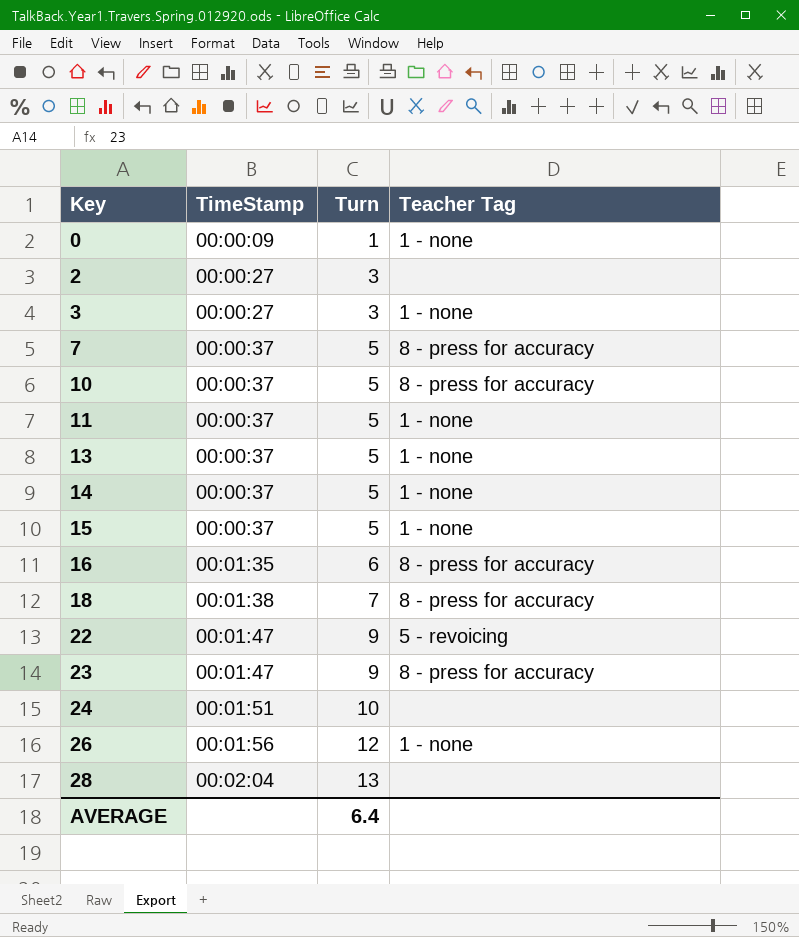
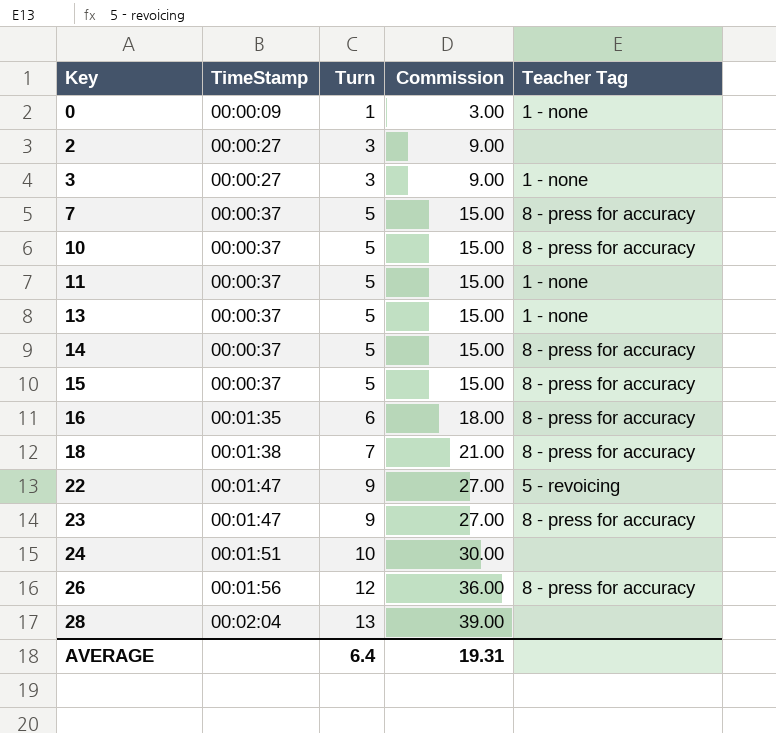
column Commission | formula: none -> [Turn] * 3
14 | Teacher Tag: 1 - none -> 8 - press for accuracy
15 | Teacher Tag: 1 - none -> 8 - press for accuracy
26 | Teacher Tag: 1 - none -> 8 - press for accuracy

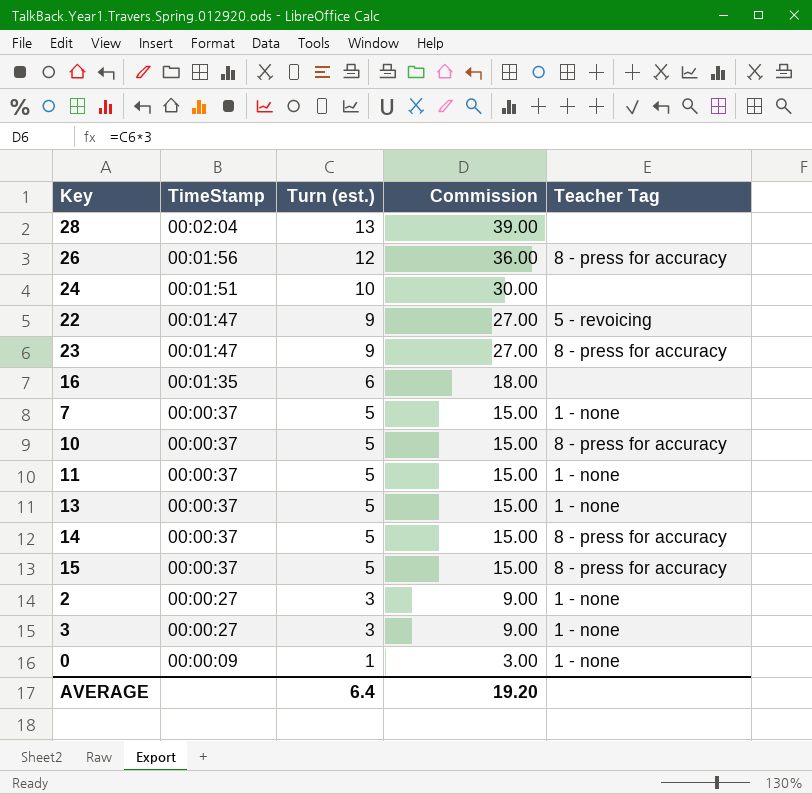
row order: Key ascending -> TimeStamp descending
column name: Turn -> Turn (est.)
row 18: 00:01:38 | 7 | 21.00 | 8 - press for accuracy -> none
16 | Teacher Tag: 8 - press for accuracy -> none
7 | Teacher Tag: 8 - press for accuracy -> 1 - none
2 | Teacher Tag: none -> 1 - none
AVERAGE | Commission: 19.31 -> 19.20

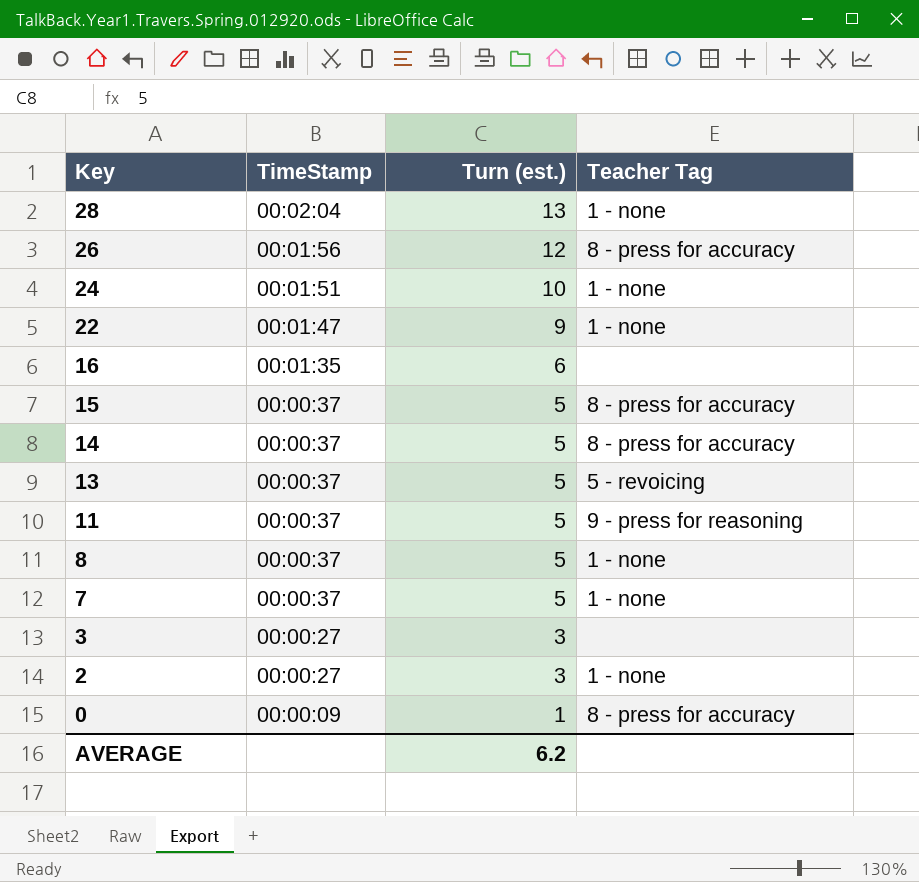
row order: TimeStamp descending -> Key descending
column Commission | formula: [Turn (est.)] * 3 -> none
row 23: 00:01:47 | 9 | 27.00 | 8 - press for accuracy -> none
row 10: 00:00:37 | 5 | 15.00 | 8 - press for accuracy -> none
28 | Teacher Tag: none -> 1 - none
24 | Teacher Tag: none -> 1 - none
22 | Teacher Tag: 5 - revoicing -> 1 - none
13 | Teacher Tag: 1 - none -> 5 - revoicing
11 | Teacher Tag: 1 - none -> 9 - press for reasoning
row 8: none -> 00:00:37 | 5 | 1 - none
3 | Teacher Tag: 1 - none -> none
0 | Teacher Tag: 1 - none -> 8 - press for accuracy
AVERAGE | Turn (est.): 6.4 -> 6.2

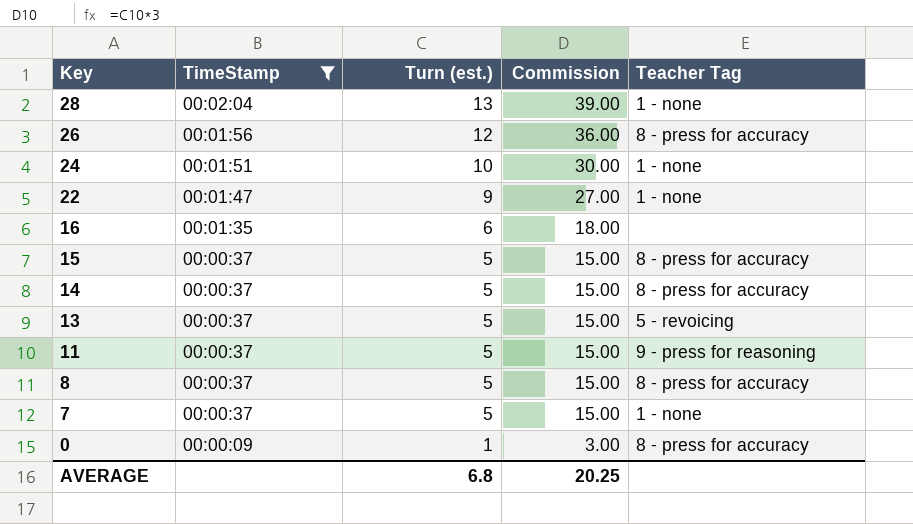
filter: none -> TimeStamp != 00:00:27
column Commission | formula: none -> [Turn (est.)] * 3
8 | Teacher Tag: 1 - none -> 8 - press for accuracy
AVERAGE | Turn (est.): 6.2 -> 6.8

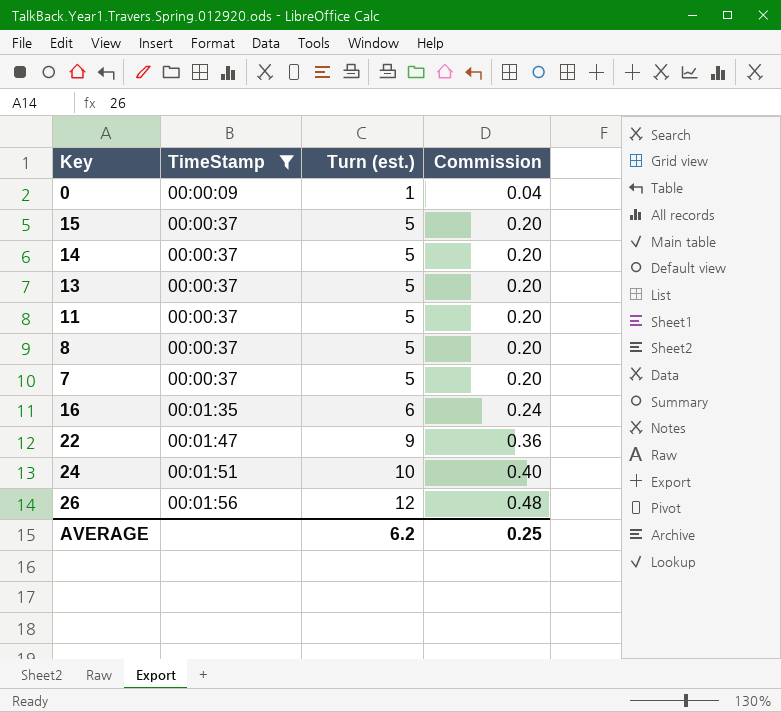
row order: Key descending -> TimeStamp ascending
column Teacher Tag | position: 5 -> none
column Commission | formula: [Turn (est.)] * 3 -> [Turn (est.)] * 0.04
row 28: 00:02:04 | 13 | 39.00 | 1 - none -> none
AVERAGE | Turn (est.): 6.8 -> 6.2
AVERAGE | Commission: 20.25 -> 0.25

